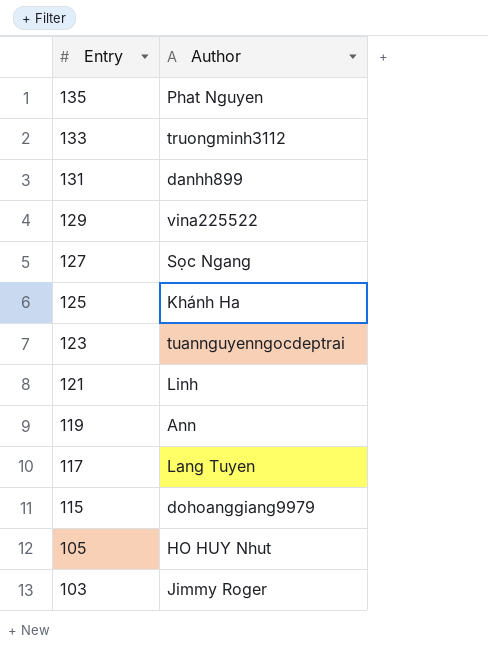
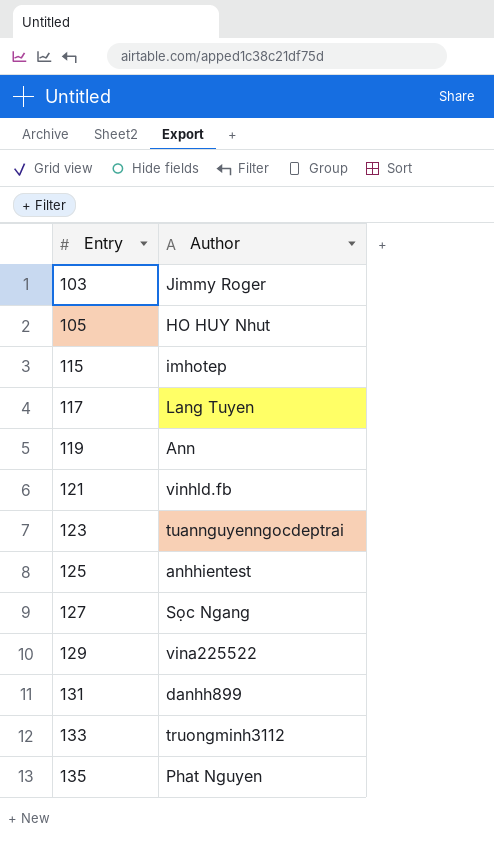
row order: Entry descending -> Entry ascending
115 | Author: dohoanggiang9979 -> imhotep
121 | Author: Linh -> vinhld.fb
125 | Author: Khánh Ha -> anhhientest

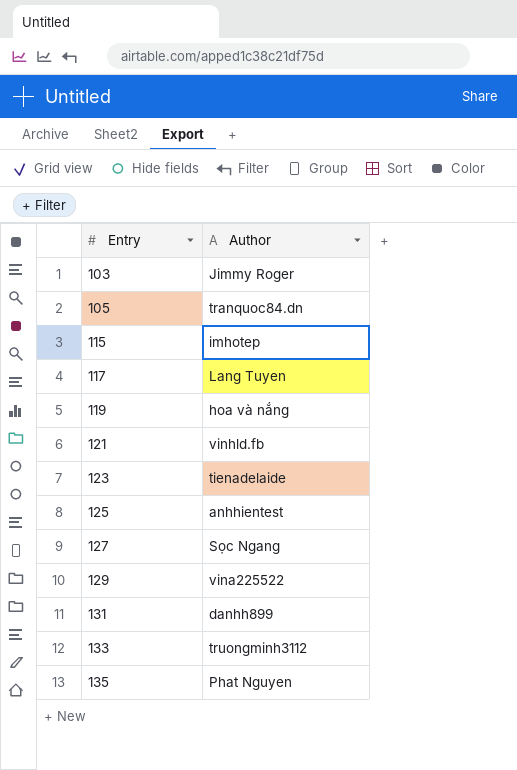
105 | Author: HO HUY Nhut -> tranquoc84.dn
119 | Author: Ann -> hoa và nắng
123 | Author: tuannguyenngocdeptrai -> tienadelaide

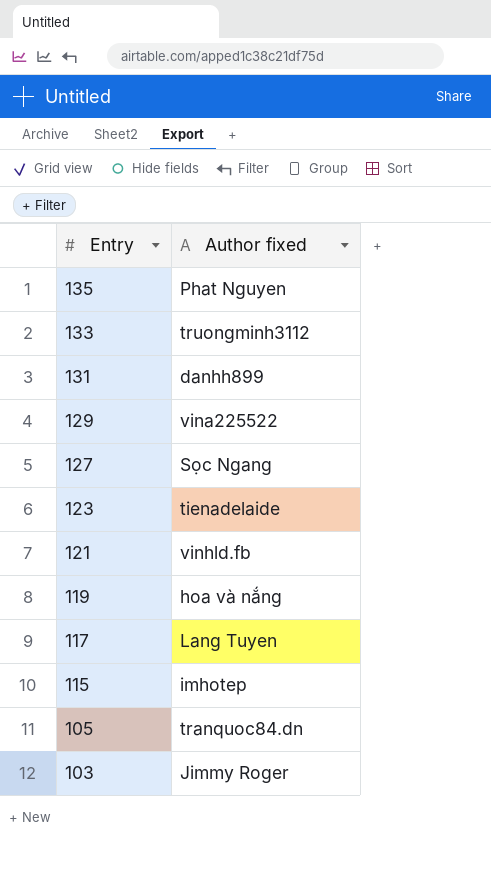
row order: Entry ascending -> Entry descending
column name: Author -> Author fixed
row 125: anhhientest -> none

